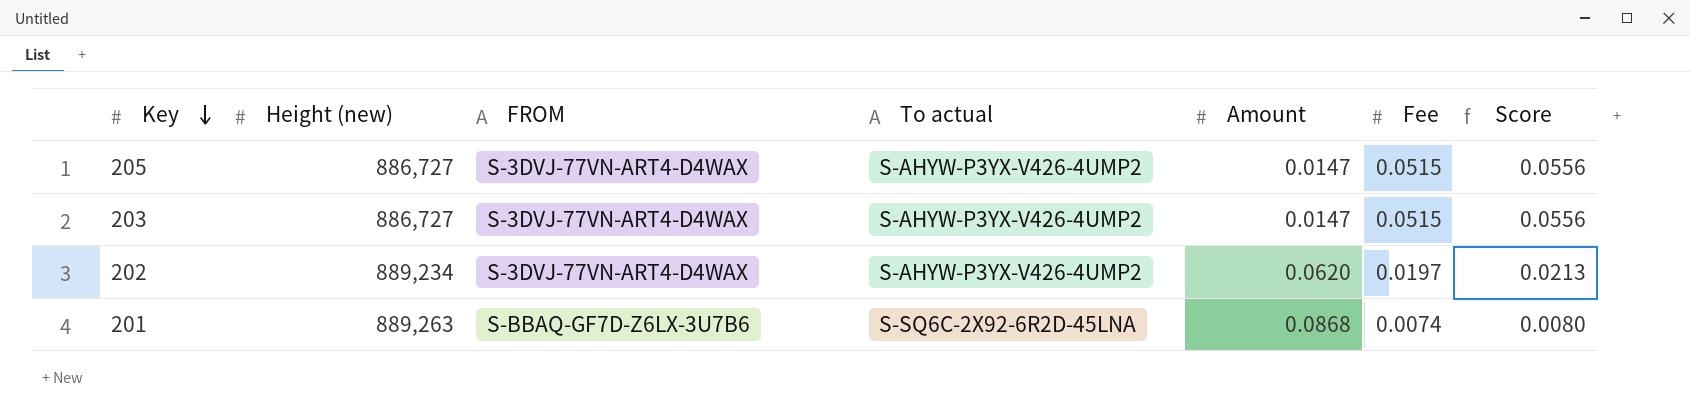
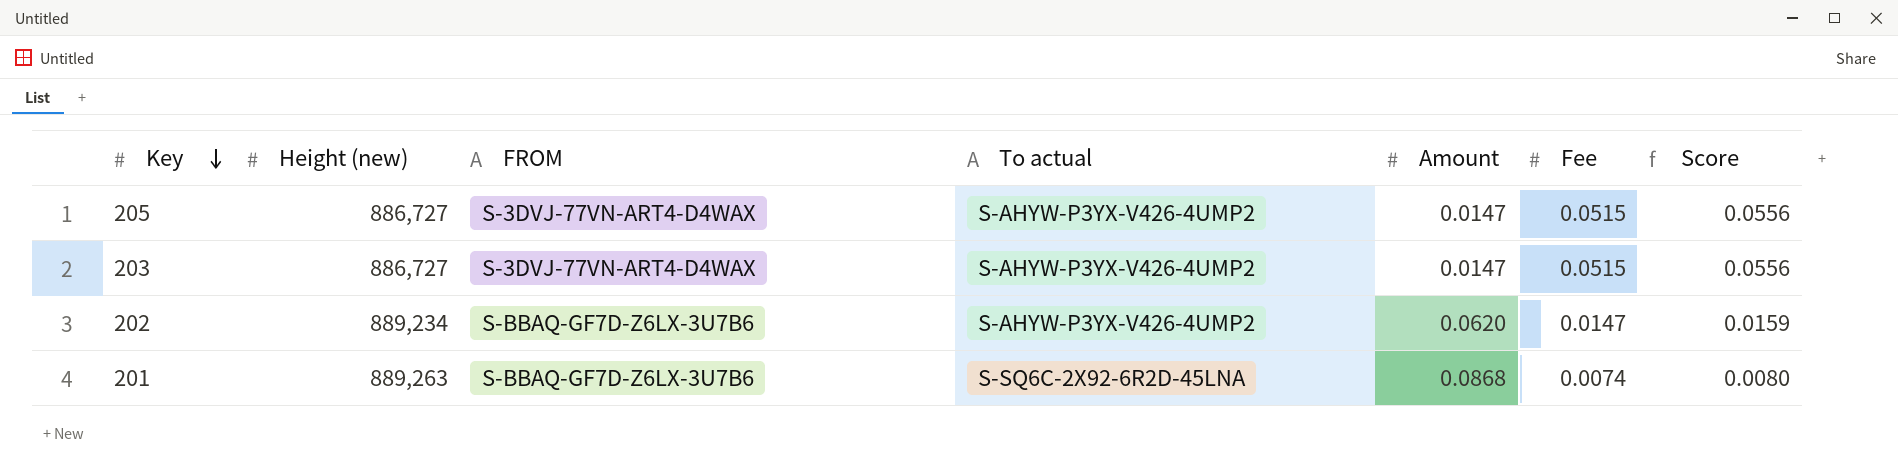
202 | FROM: S-3DVJ-77VN-ART4-D4WAX -> S-BBAQ-GF7D-Z6LX-3U7B6
202 | Fee: 0.0197 -> 0.0147
202 | Score: 0.0213 -> 0.0159

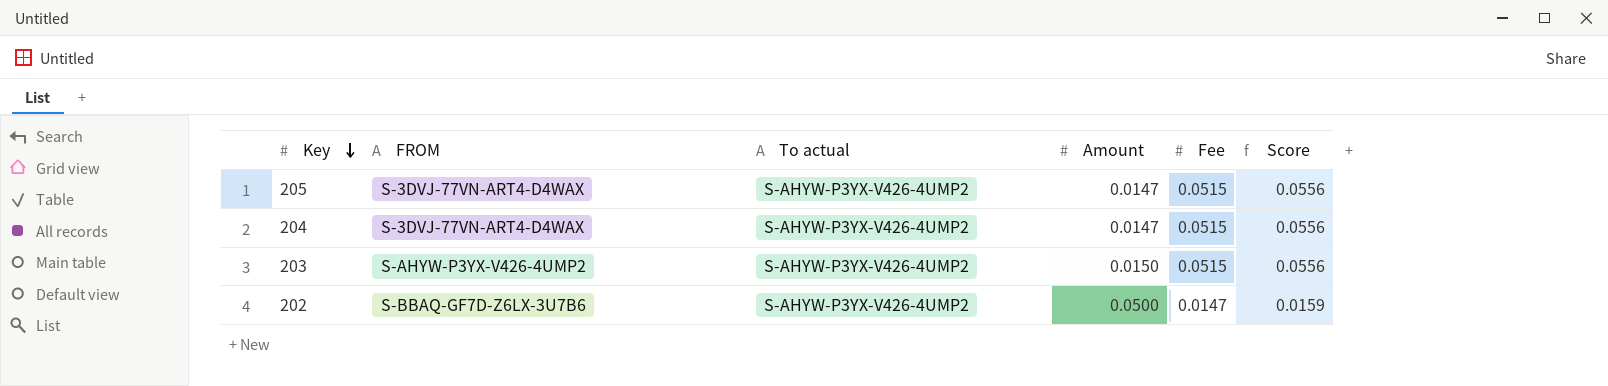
column Height (new) | position: 2 -> none
row 201: 889,263 | S-BBAQ-GF7D-Z6LX-3U7B6 | S-SQ6C-2X92-6R2D-45LNA | 0.0868 | 0.0074 | 0.0080 -> none
row 204: none -> S-3DVJ-77VN-ART4-D4WAX | S-AHYW-P3YX-V426-4UMP2 | 0.0147 | 0.0515 | 0.0556
203 | FROM: S-3DVJ-77VN-ART4-D4WAX -> S-AHYW-P3YX-V426-4UMP2
203 | Amount: 0.0147 -> 0.0150
202 | Amount: 0.0620 -> 0.0500

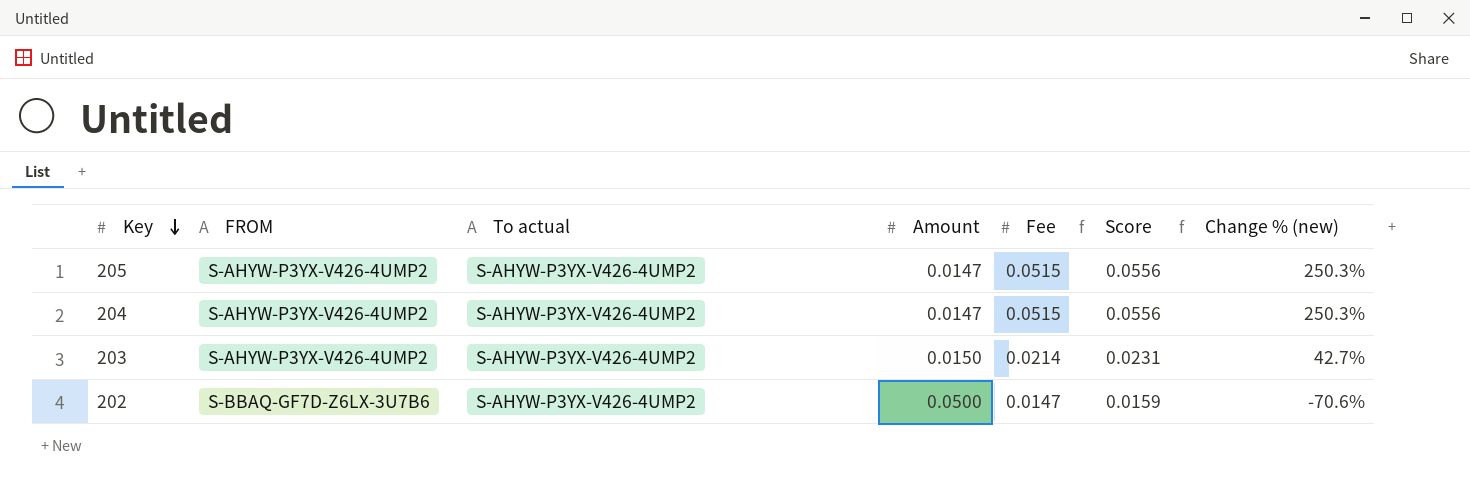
column Change % (new) | formula: none -> ([Fee] - [Amount]) / [Amount]
205 | FROM: S-3DVJ-77VN-ART4-D4WAX -> S-AHYW-P3YX-V426-4UMP2
204 | FROM: S-3DVJ-77VN-ART4-D4WAX -> S-AHYW-P3YX-V426-4UMP2
203 | Fee: 0.0515 -> 0.0214
203 | Score: 0.0556 -> 0.0231

